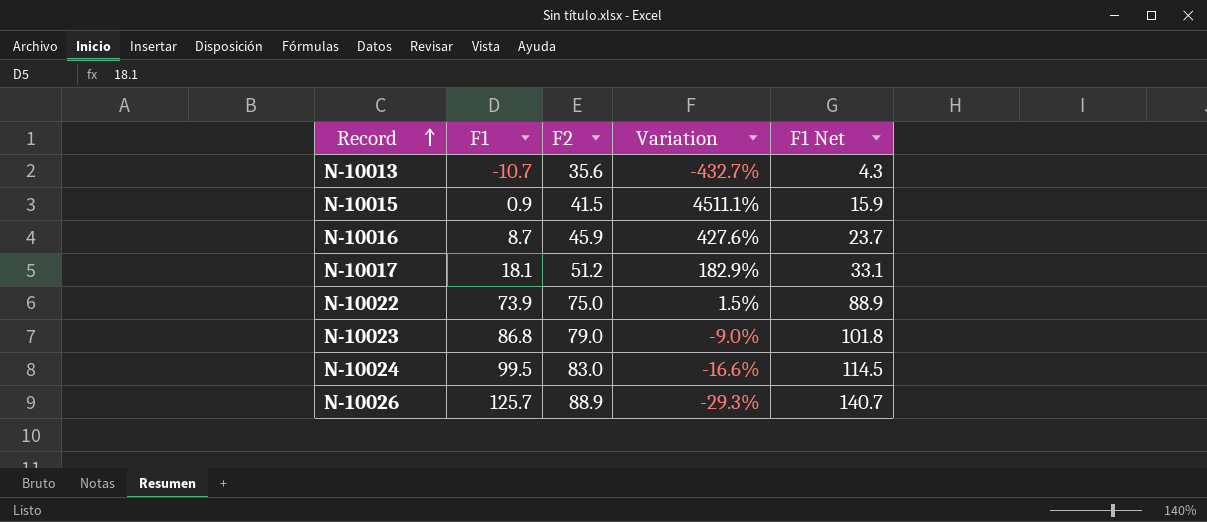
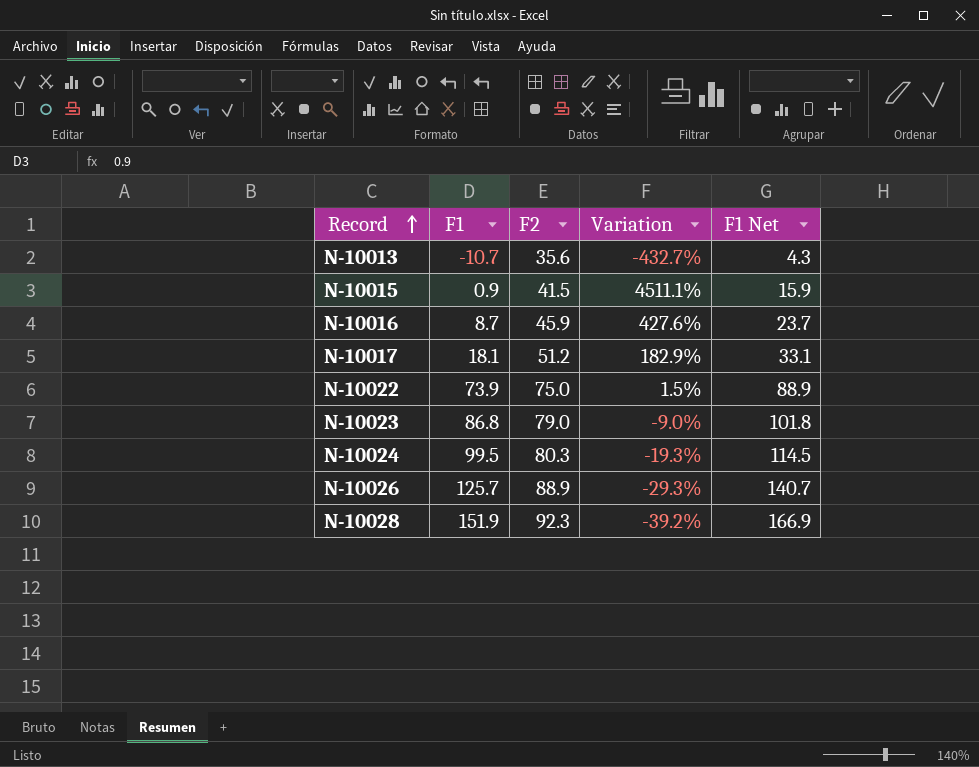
N-10024 | F2: 83.0 -> 80.3
N-10024 | Variation: -16.6% -> -19.3%
row N-10028: none -> 151.9 | 92.3 | -39.2% | 166.9

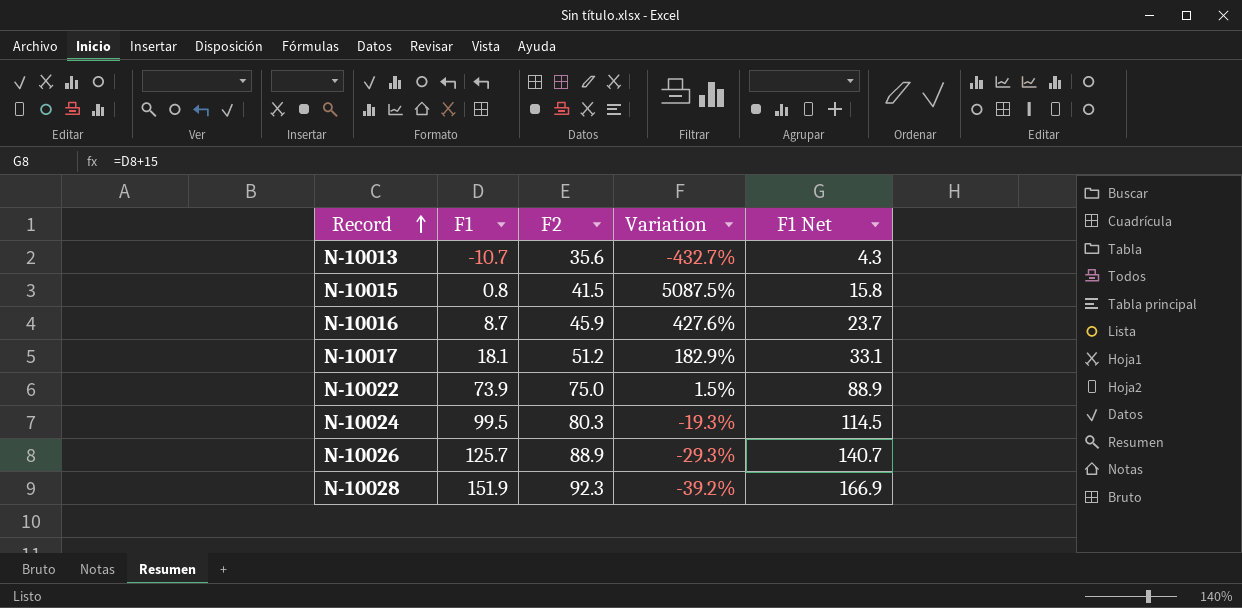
row N-10023: 86.8 | 79.0 | -9.0% | 101.8 -> none
N-10015 | F1: 0.9 -> 0.8
N-10015 | Variation: 4511.1% -> 5087.5%
N-10015 | F1 Net: 15.9 -> 15.8

